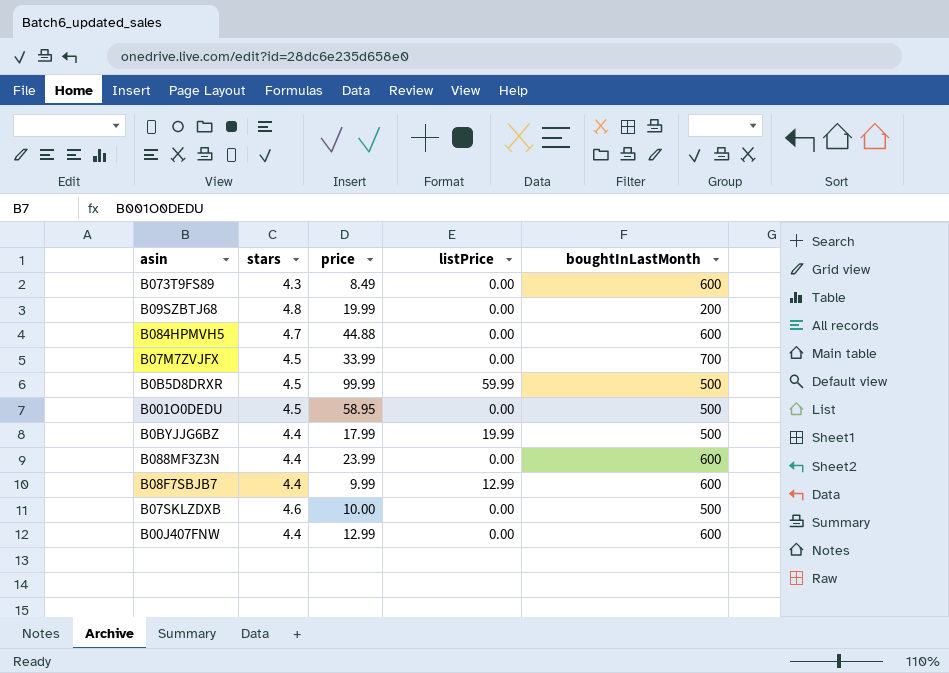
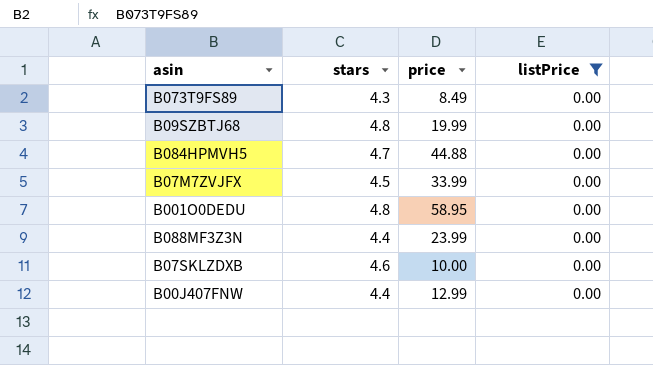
filter: none -> listPrice = 0.00
column boughtInLastMonth | position: 5 -> none
B001O0DEDU | stars: 4.5 -> 4.8

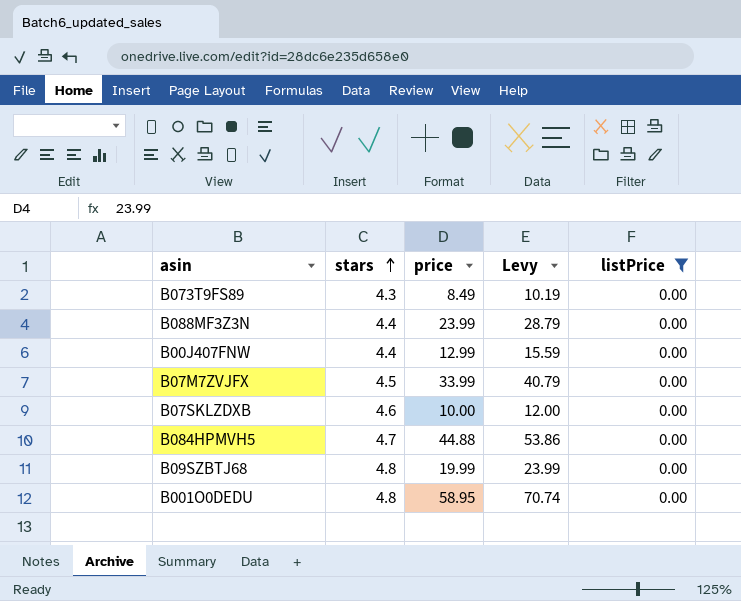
row order: none -> stars ascending
column Levy | formula: none -> [price] * 1.2

